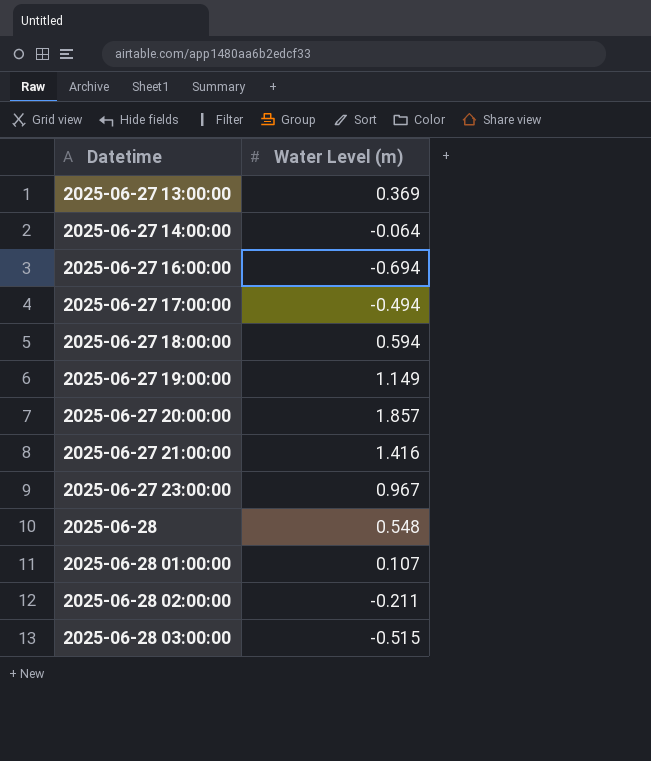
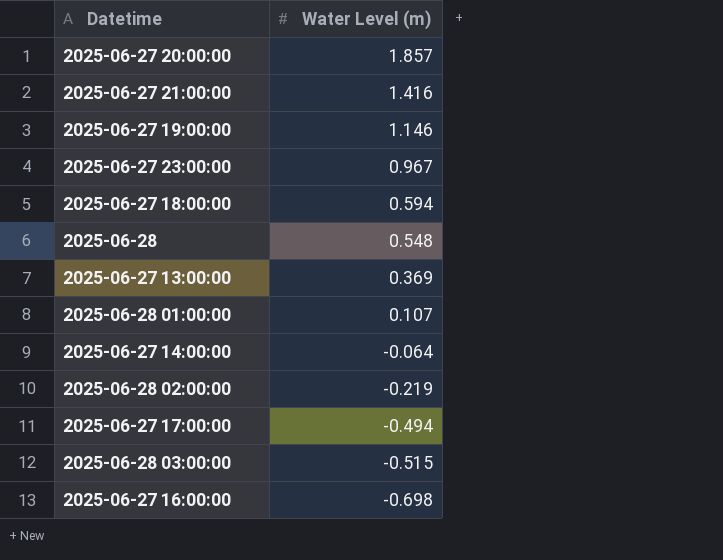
row order: Datetime ascending -> Water Level (m) descending
2025-06-27 19:00:00 | Water Level (m): 1.149 -> 1.146
2025-06-28 02:00:00 | Water Level (m): -0.211 -> -0.219
2025-06-27 16:00:00 | Water Level (m): -0.694 -> -0.698

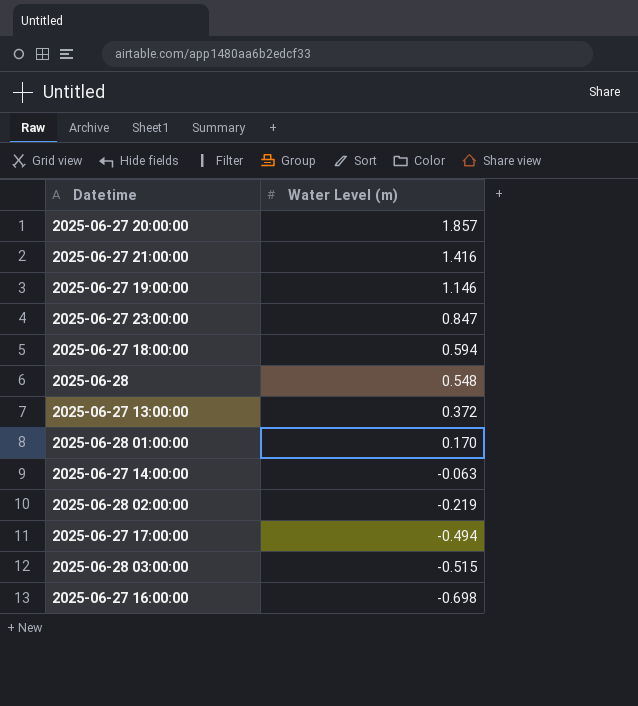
2025-06-27 23:00:00 | Water Level (m): 0.967 -> 0.847
2025-06-27 13:00:00 | Water Level (m): 0.369 -> 0.372
2025-06-28 01:00:00 | Water Level (m): 0.107 -> 0.170
2025-06-27 14:00:00 | Water Level (m): -0.064 -> -0.063

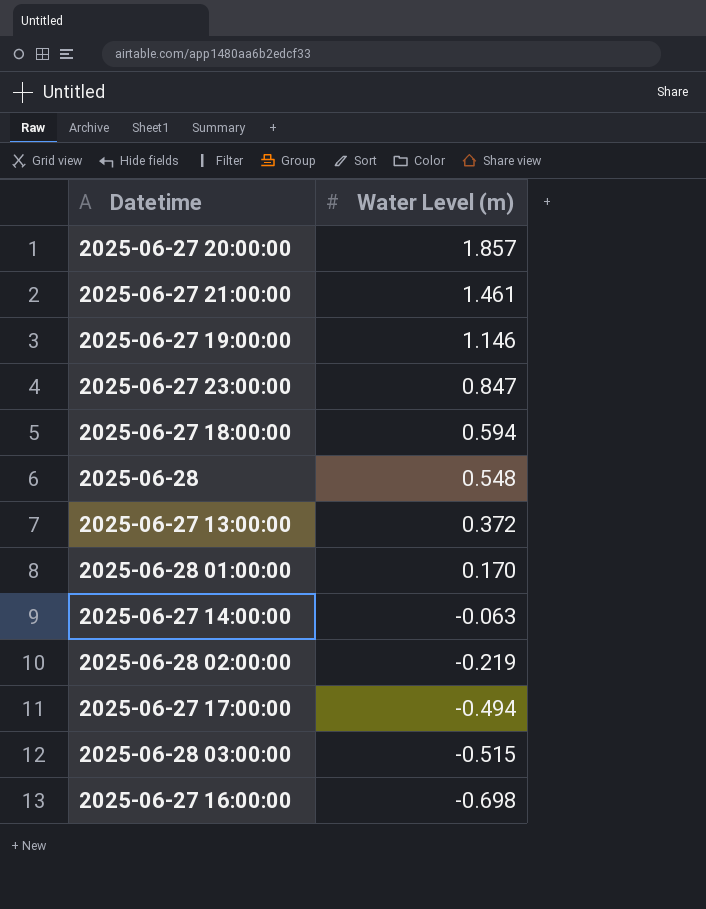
2025-06-27 21:00:00 | Water Level (m): 1.416 -> 1.461

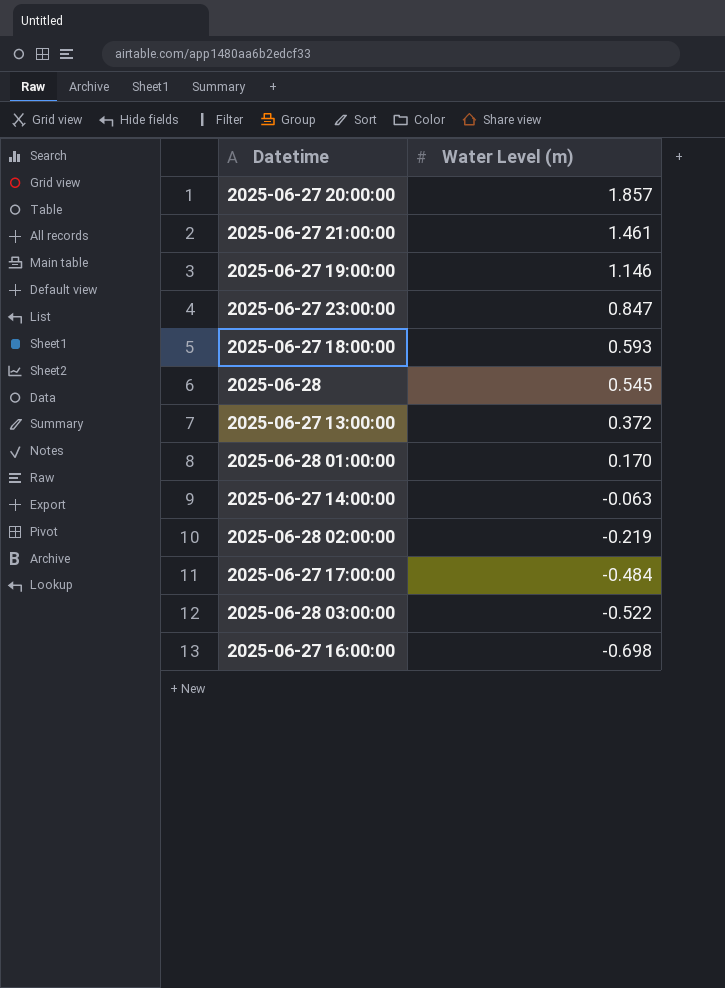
2025-06-27 18:00:00 | Water Level (m): 0.594 -> 0.593
2025-06-28 | Water Level (m): 0.548 -> 0.545
2025-06-27 17:00:00 | Water Level (m): -0.494 -> -0.484
2025-06-28 03:00:00 | Water Level (m): -0.515 -> -0.522

